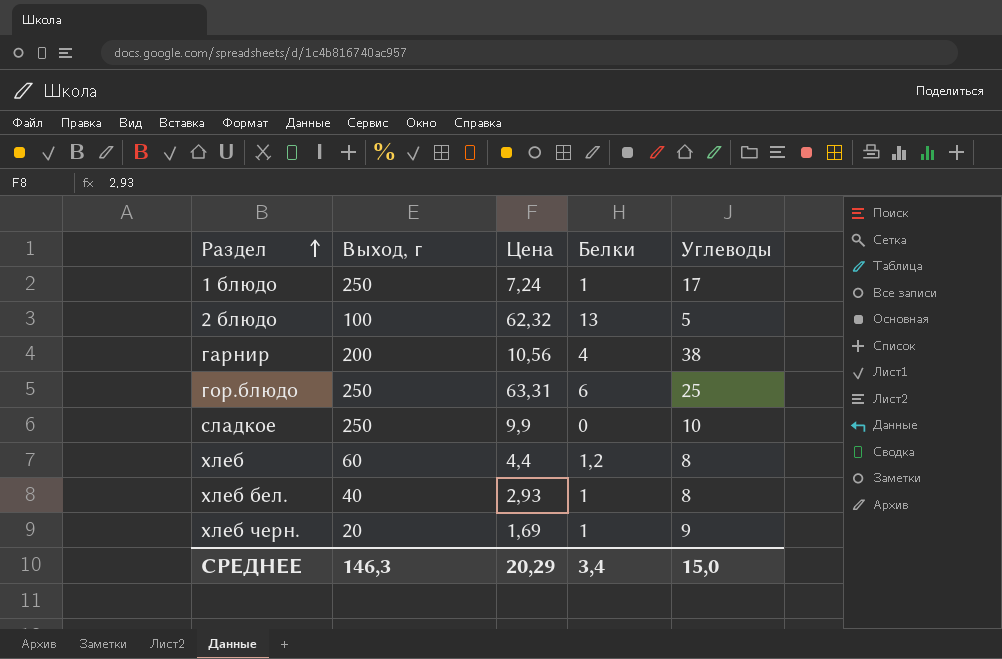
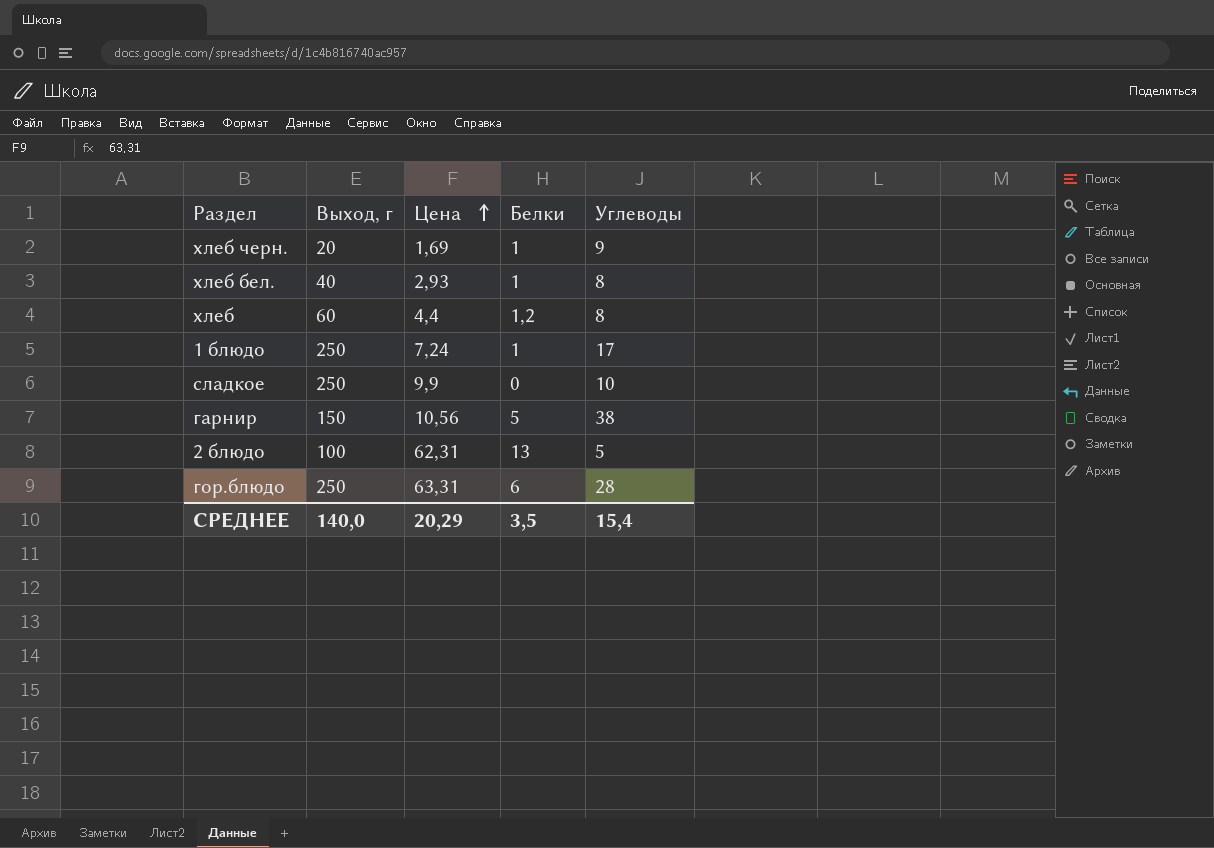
row order: Раздел ascending -> Цена ascending
гарнир | Выход, г: 200 -> 150
гарнир | Белки: 4 -> 5
2 блюдо | Цена: 62,32 -> 62,31
гор.блюдо | Углеводы: 25 -> 28
СРЕДНЕЕ | Выход, г: 146,3 -> 140,0
СРЕДНЕЕ | Белки: 3,4 -> 3,5
СРЕДНЕЕ | Углеводы: 15,0 -> 15,4

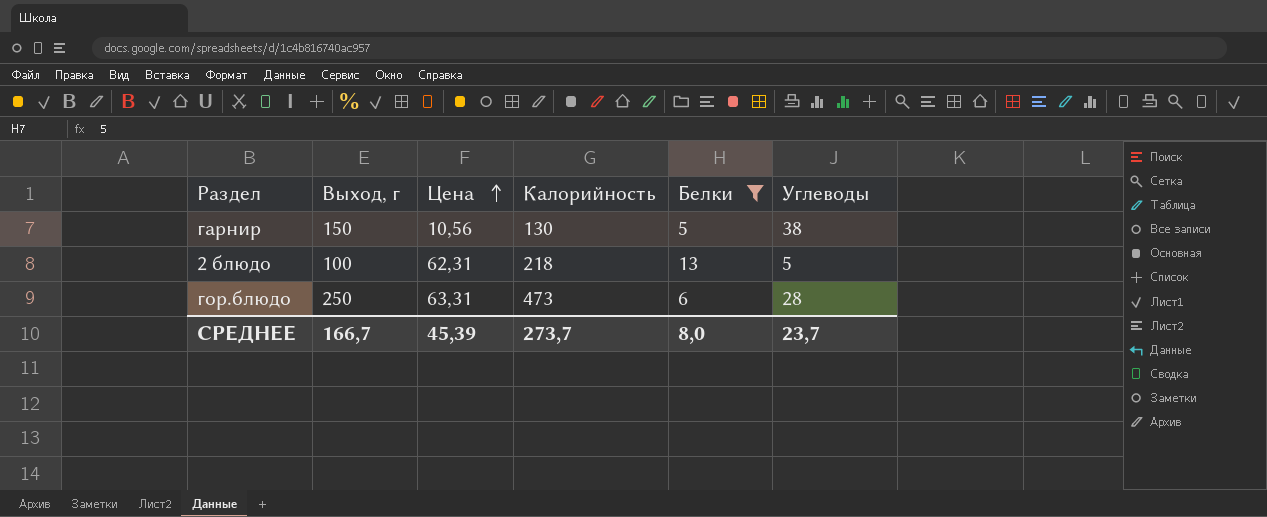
filter: none -> Белки >= 5
column Калорийность | position: none -> 4
СРЕДНЕЕ | Выход, г: 140,0 -> 166,7
СРЕДНЕЕ | Цена: 20,29 -> 45,39
СРЕДНЕЕ | Белки: 3,5 -> 8,0
СРЕДНЕЕ | Углеводы: 15,4 -> 23,7

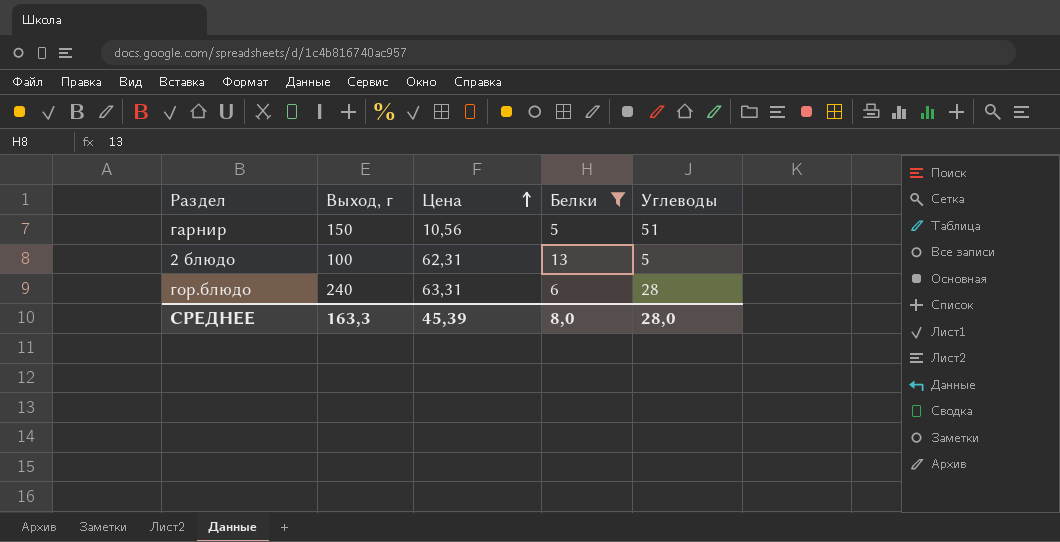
column Калорийность | position: 4 -> none
гарнир | Углеводы: 38 -> 51
гор.блюдо | Выход, г: 250 -> 240
СРЕДНЕЕ | Выход, г: 166,7 -> 163,3
СРЕДНЕЕ | Углеводы: 23,7 -> 28,0

